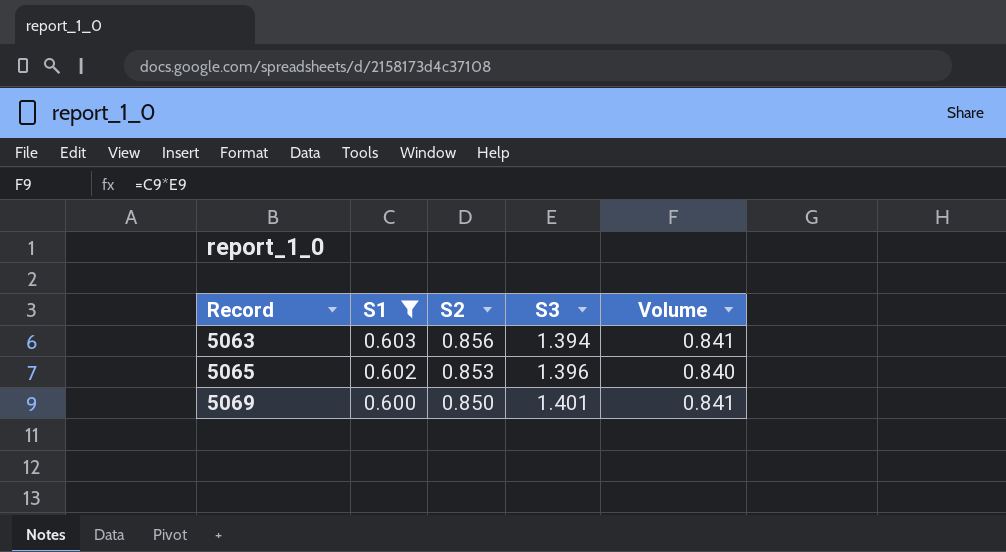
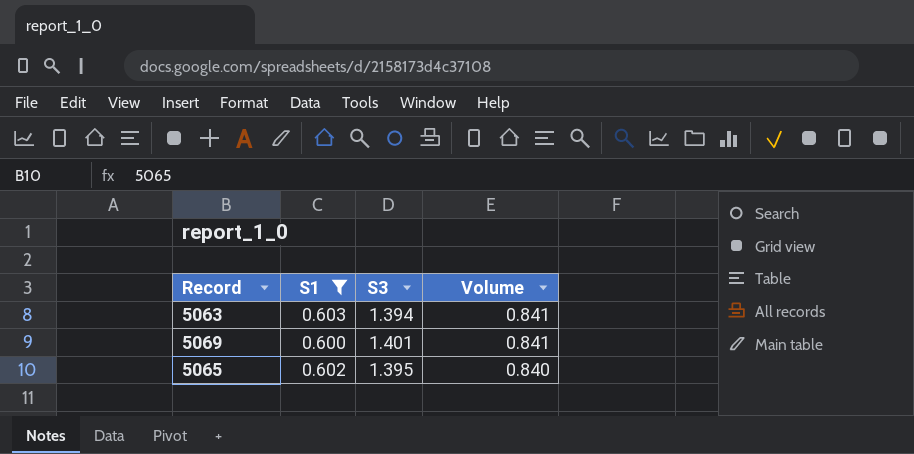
row order: Record ascending -> Volume descending
column S2 | position: 3 -> none
5065 | S3: 1.396 -> 1.395

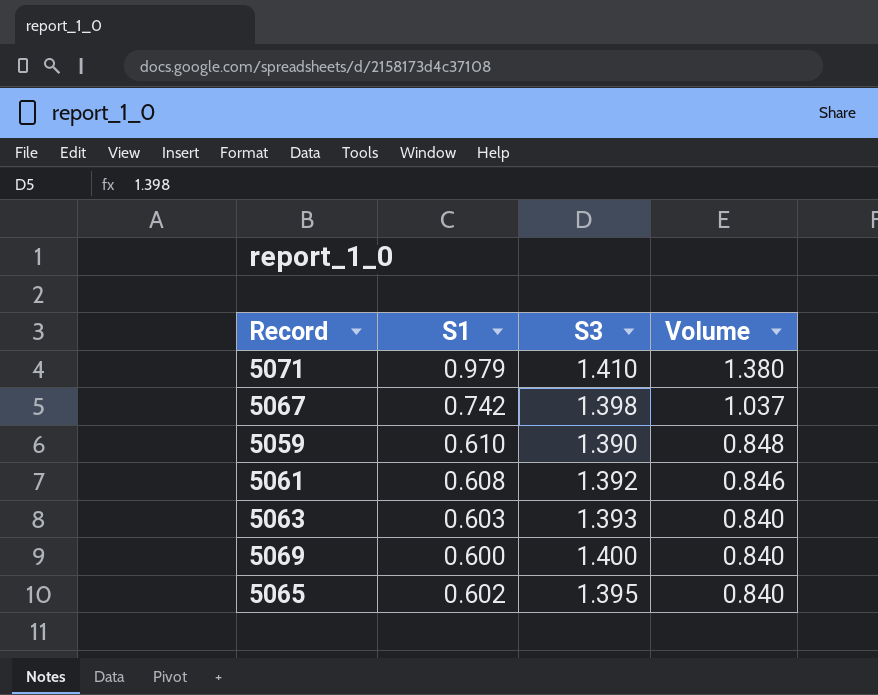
filter: S1 <= 0.603 -> none
5063 | S3: 1.394 -> 1.393
5063 | Volume: 0.841 -> 0.840
5069 | S3: 1.401 -> 1.400
5069 | Volume: 0.841 -> 0.840

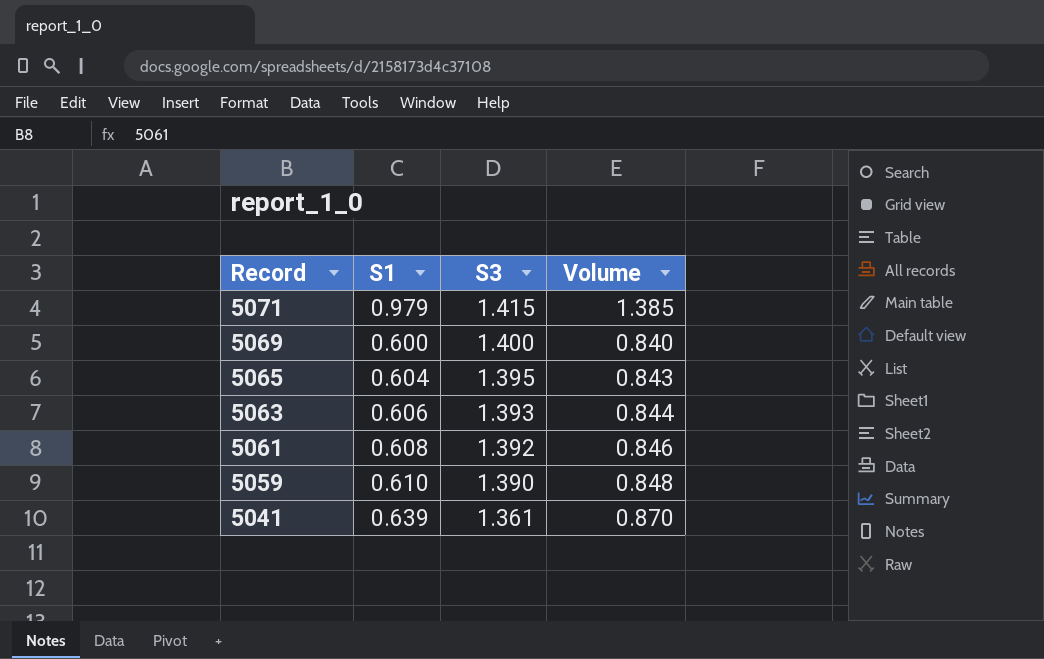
row order: Volume descending -> Record descending
row 5067: 0.742 | 1.398 | 1.037 -> none
5071 | S3: 1.410 -> 1.415
5071 | Volume: 1.380 -> 1.385
5065 | S1: 0.602 -> 0.604
5065 | Volume: 0.840 -> 0.843
5063 | S1: 0.603 -> 0.606
5063 | Volume: 0.840 -> 0.844
row 5041: none -> 0.639 | 1.361 | 0.870

